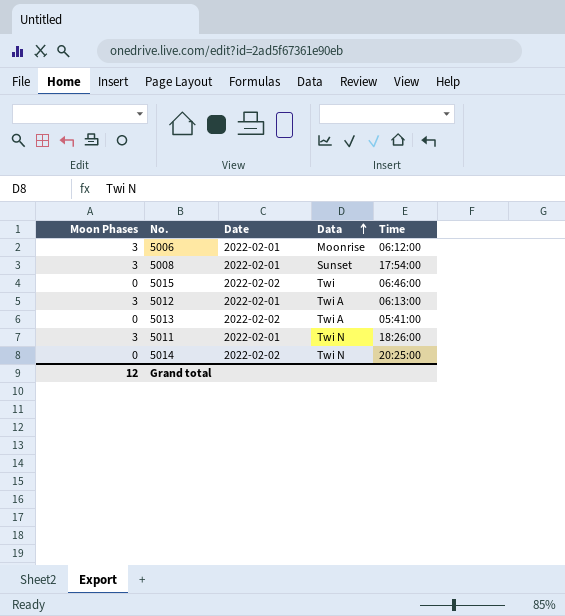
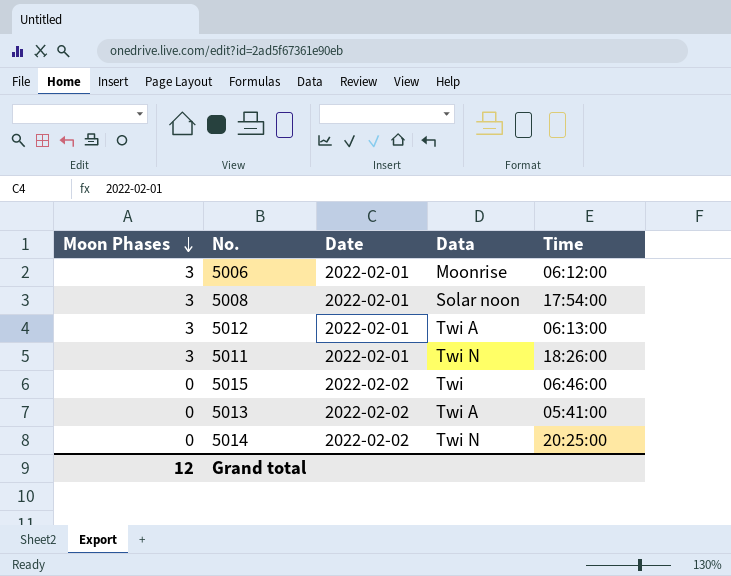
row order: Data ascending -> Moon Phases descending
5008 | Data: Sunset -> Solar noon

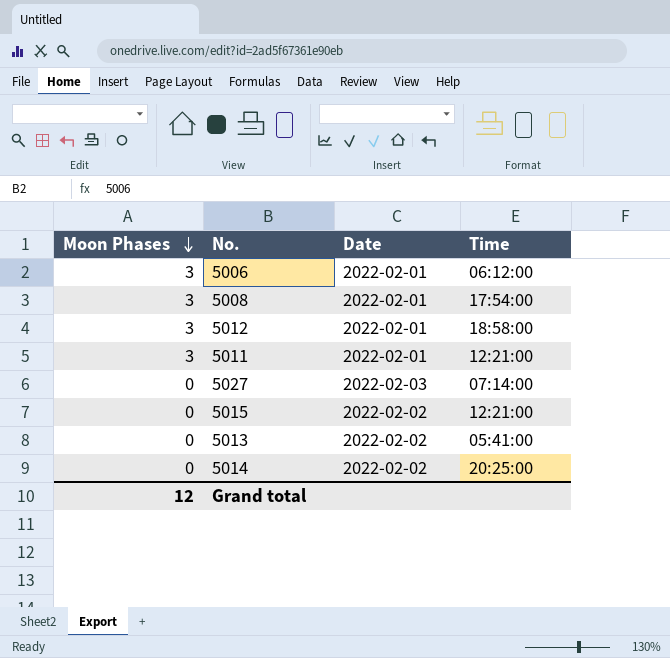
column Data | position: 4 -> none
5012 | Time: 06:13:00 -> 18:58:00
5011 | Time: 18:26:00 -> 12:21:00
row 5027: none -> 0 | 2022-02-03 | 07:14:00
5015 | Time: 06:46:00 -> 12:21:00

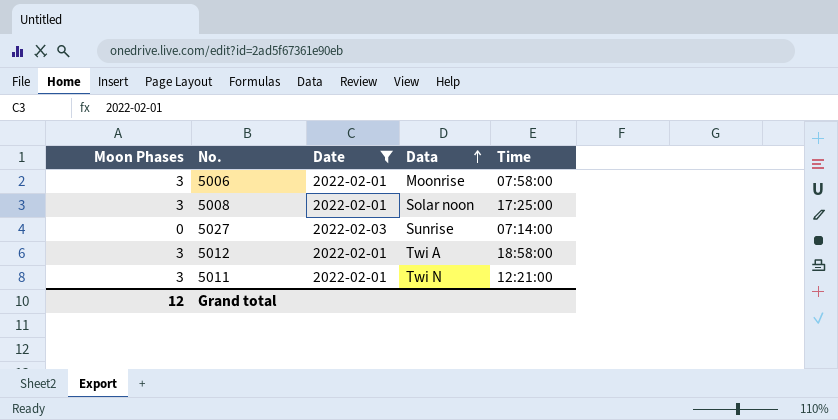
filter: none -> Date != 2022-02-02
row order: Moon Phases descending -> Data ascending
column Data | position: none -> 4
5006 | Time: 06:12:00 -> 07:58:00
5008 | Time: 17:54:00 -> 17:25:00

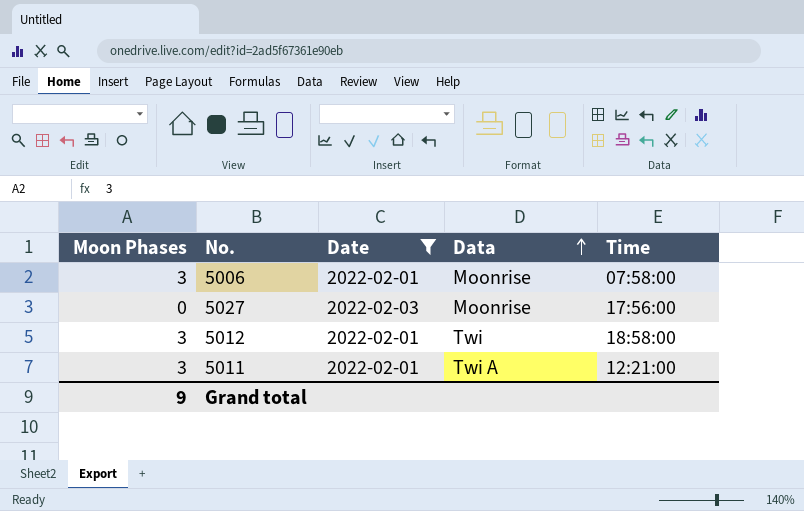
row 5008: 3 | 2022-02-01 | Solar noon | 17:25:00 -> none
5027 | Data: Sunrise -> Moonrise
5027 | Time: 07:14:00 -> 17:56:00
5012 | Data: Twi A -> Twi
5011 | Data: Twi N -> Twi A
Grand total | Moon Phases: 12 -> 9

